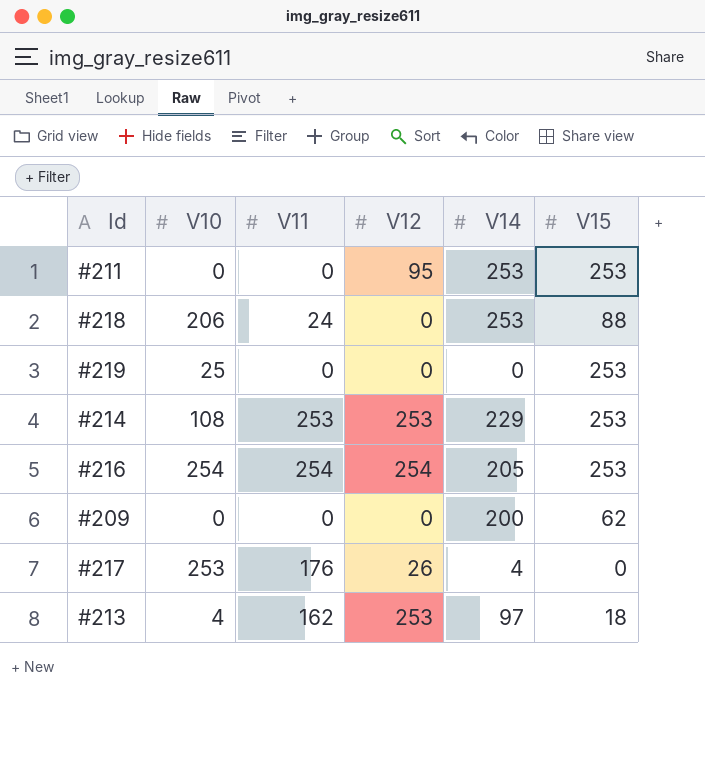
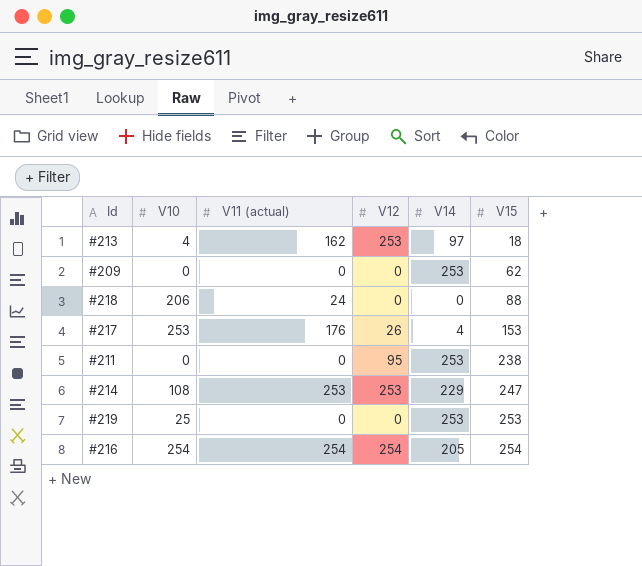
row order: none -> V15 ascending
column name: V11 -> V11 (actual)
#209 | V14: 200 -> 253
#218 | V14: 253 -> 0
#217 | V15: 0 -> 153
#211 | V15: 253 -> 238
#214 | V15: 253 -> 247
#219 | V14: 0 -> 253
#216 | V15: 253 -> 254

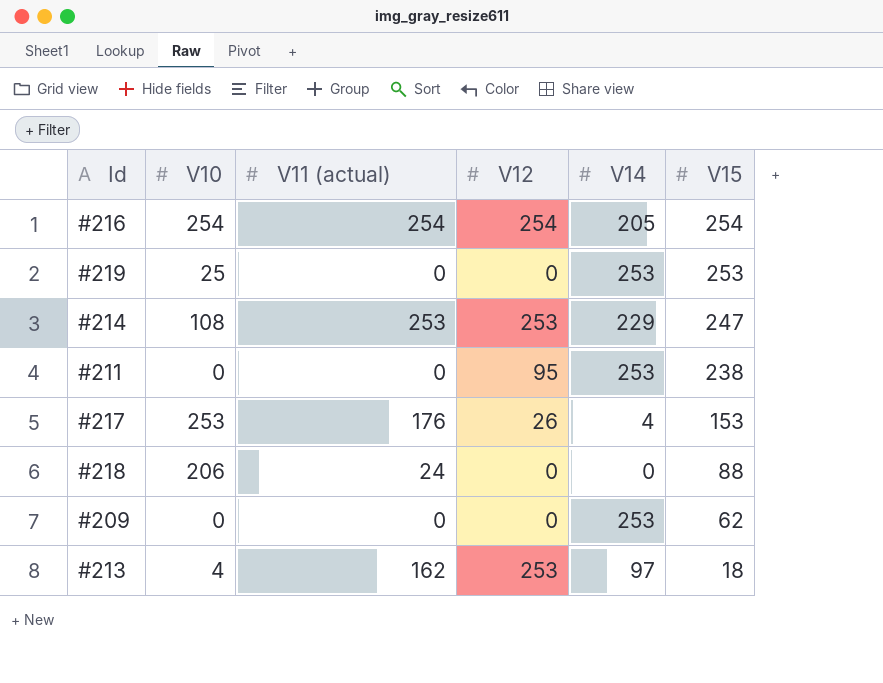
row order: V15 ascending -> V15 descending

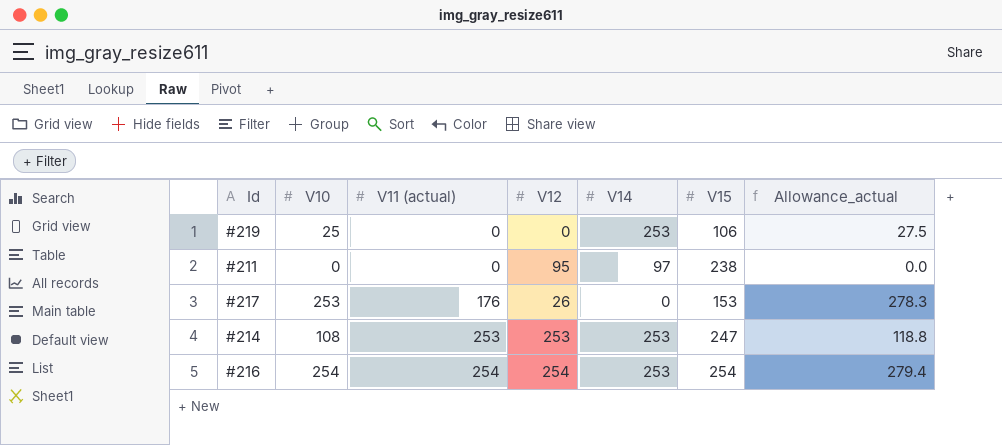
row order: V15 descending -> V11 (actual) ascending
column Allowance_actual | formula: none -> [V10] * 1.1
row #218: 206 | 24 | 0 | 0 | 88 -> none
row #209: 0 | 0 | 0 | 253 | 62 -> none
row #213: 4 | 162 | 253 | 97 | 18 -> none
#219 | V15: 253 -> 106
#211 | V14: 253 -> 97
#217 | V14: 4 -> 0
#214 | V14: 229 -> 253
#216 | V14: 205 -> 253

